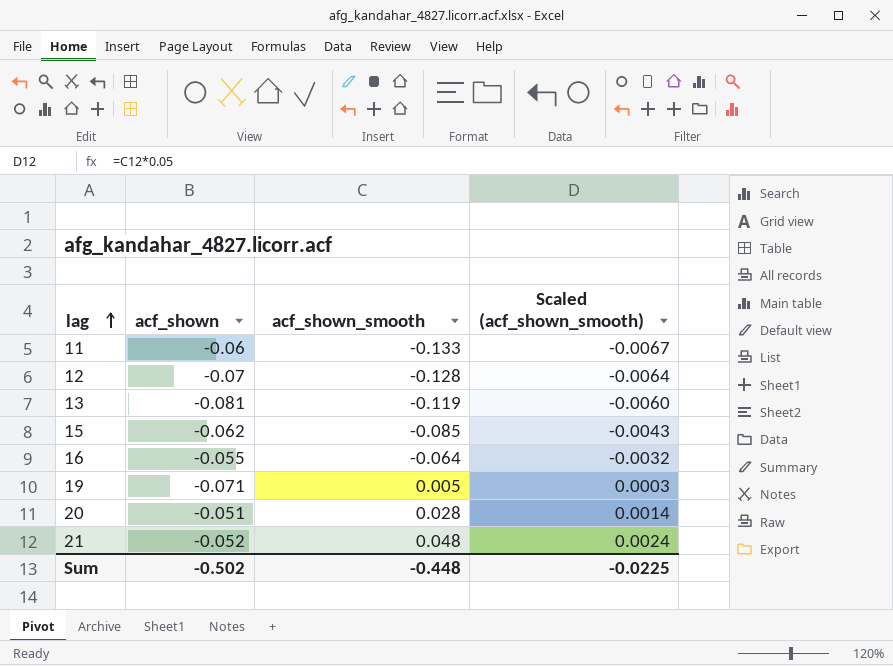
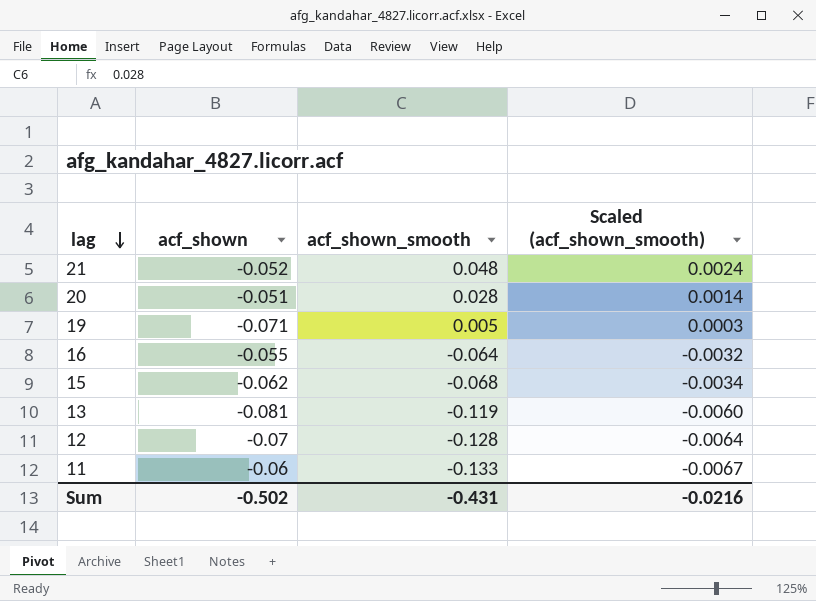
row order: lag ascending -> lag descending
15 | acf_shown_smooth: -0.085 -> -0.068
15 | Scaled (acf_shown_smooth): -0.0043 -> -0.0034
Sum | acf_shown_smooth: -0.448 -> -0.431
Sum | Scaled (acf_shown_smooth): -0.0225 -> -0.0216

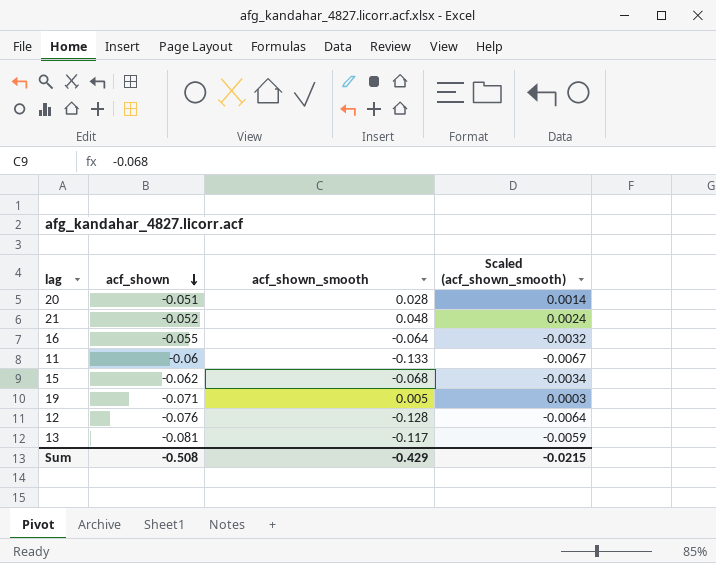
row order: lag descending -> acf_shown descending
12 | acf_shown: -0.07 -> -0.076
13 | acf_shown_smooth: -0.119 -> -0.117
13 | Scaled (acf_shown_smooth): -0.0060 -> -0.0059
Sum | acf_shown: -0.502 -> -0.508
Sum | acf_shown_smooth: -0.431 -> -0.429
Sum | Scaled (acf_shown_smooth): -0.0216 -> -0.0215

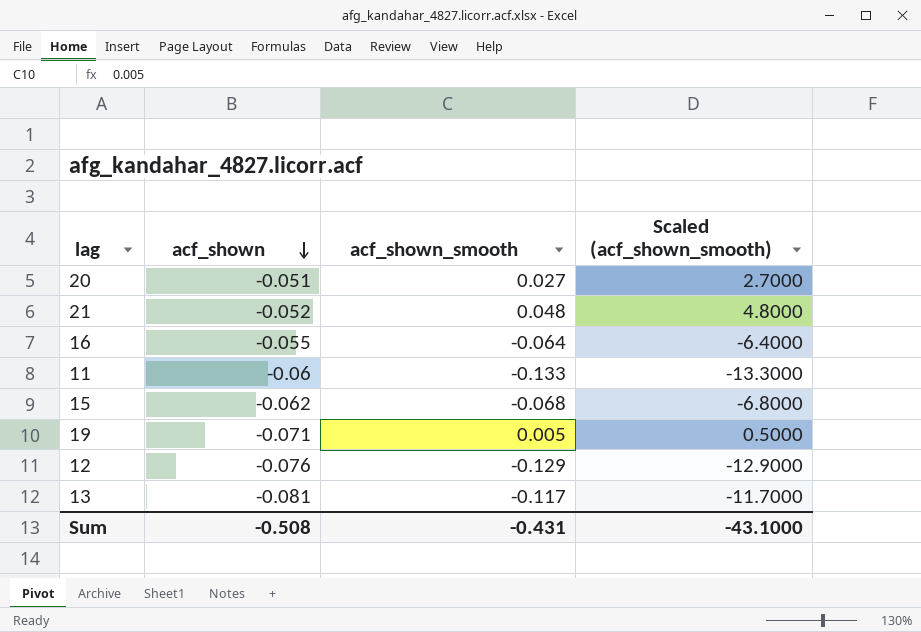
column Scaled (acf_shown_smooth) | formula: [acf_shown_smooth] * 0.05 -> [acf_shown_smooth] * 100
20 | acf_shown_smooth: 0.028 -> 0.027
12 | acf_shown_smooth: -0.128 -> -0.129
Sum | acf_shown_smooth: -0.429 -> -0.431
Sum | Scaled (acf_shown_smooth): -0.0215 -> -43.1000

